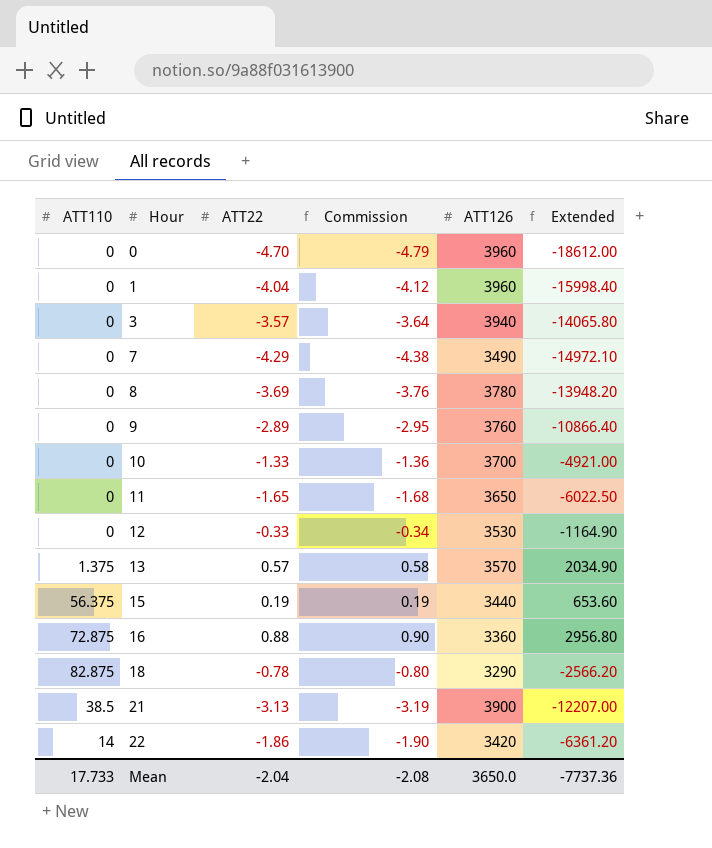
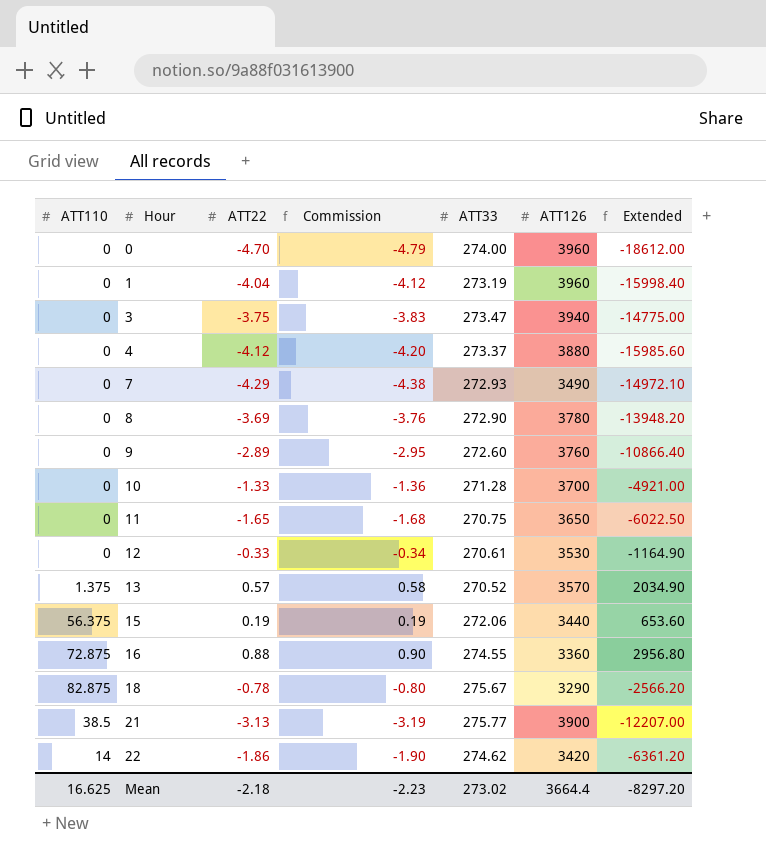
column ATT33 | position: none -> 5
3 | ATT22: -3.57 -> -3.75
3 | Commission: -3.64 -> -3.83
3 | Extended: -14065.80 -> -14775.00
row 4: none -> 0 | -4.12 | -4.20 | 273.37 | 3880 | -15985.60
Mean | ATT110: 17.733 -> 16.625
Mean | ATT22: -2.04 -> -2.18
Mean | Commission: -2.08 -> -2.23
Mean | ATT126: 3650.0 -> 3664.4
Mean | Extended: -7737.36 -> -8297.20

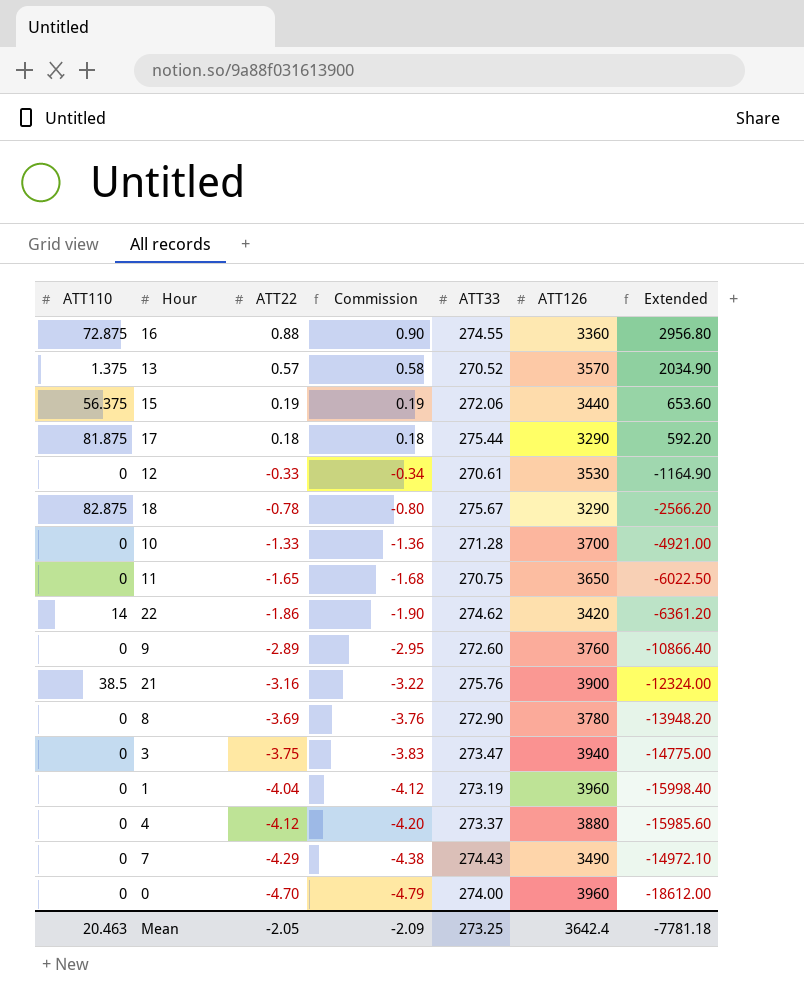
row order: Hour ascending -> ATT22 descending
row 17: none -> 81.875 | 0.18 | 0.18 | 275.44 | 3290 | 592.20
21 | ATT22: -3.13 -> -3.16
21 | Commission: -3.19 -> -3.22
21 | ATT33: 275.77 -> 275.76
21 | Extended: -12207.00 -> -12324.00
7 | ATT33: 272.93 -> 274.43
Mean | ATT110: 16.625 -> 20.463
Mean | ATT22: -2.18 -> -2.05
Mean | Commission: -2.23 -> -2.09
Mean | ATT33: 273.02 -> 273.25
Mean | ATT126: 3664.4 -> 3642.4
Mean | Extended: -8297.20 -> -7781.18

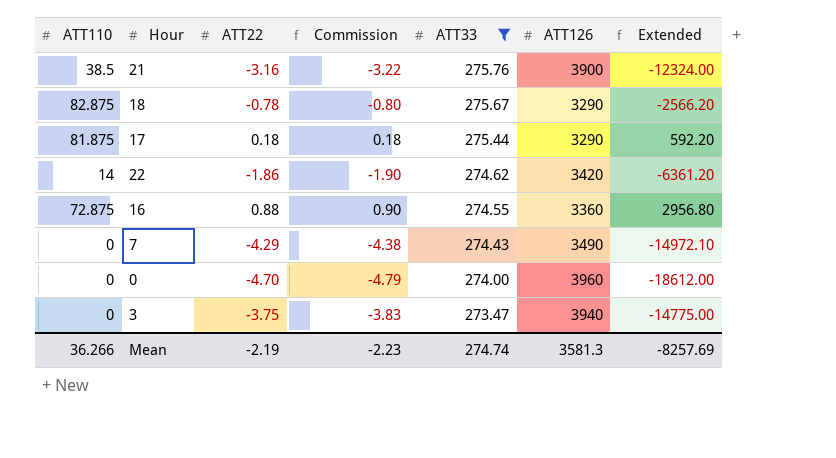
filter: none -> ATT33 >= 273.47
row order: ATT22 descending -> ATT33 descending
Mean | ATT110: 20.463 -> 36.266
Mean | ATT22: -2.05 -> -2.19
Mean | Commission: -2.09 -> -2.23
Mean | ATT33: 273.25 -> 274.74
Mean | ATT126: 3642.4 -> 3581.3
Mean | Extended: -7781.18 -> -8257.69

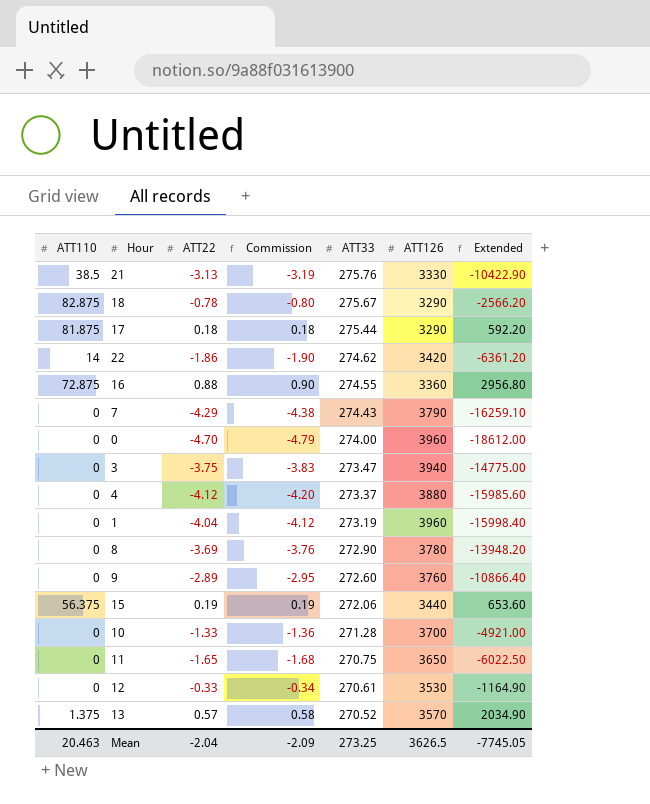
filter: ATT33 >= 273.47 -> none
21 | ATT22: -3.16 -> -3.13
21 | Commission: -3.22 -> -3.19
21 | ATT126: 3900 -> 3330
21 | Extended: -12324.00 -> -10422.90
7 | ATT126: 3490 -> 3790
7 | Extended: -14972.10 -> -16259.10
Mean | ATT110: 36.266 -> 20.463
Mean | ATT22: -2.19 -> -2.04
Mean | Commission: -2.23 -> -2.09
Mean | ATT33: 274.74 -> 273.25
Mean | ATT126: 3581.3 -> 3626.5
Mean | Extended: -8257.69 -> -7745.05

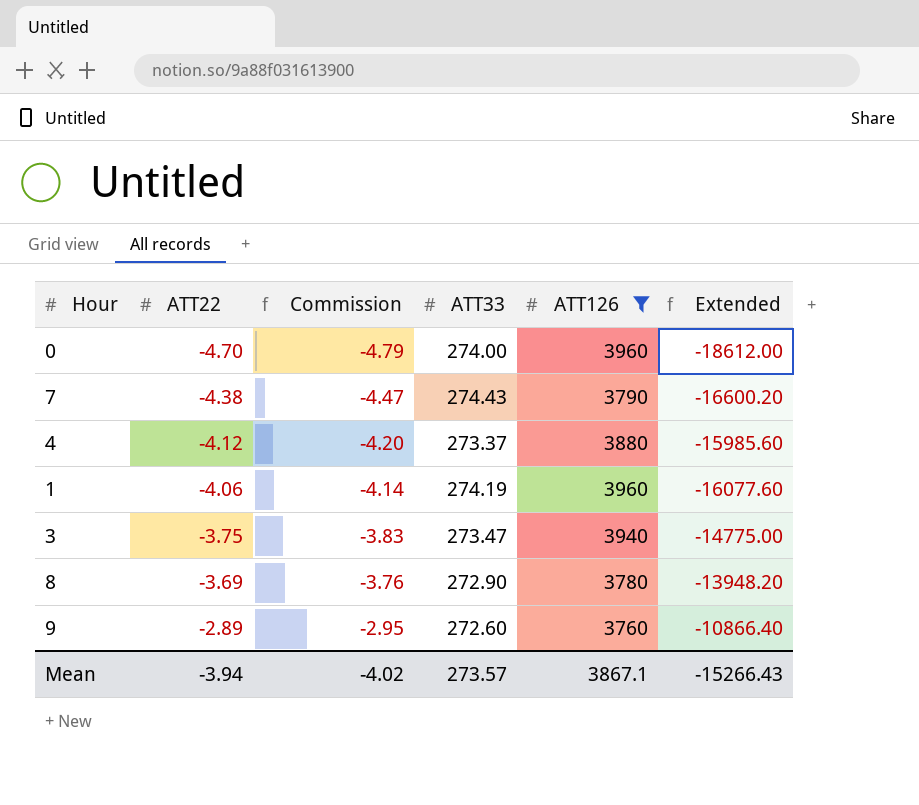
filter: none -> ATT126 >= 3760
row order: ATT33 descending -> ATT22 ascending
column ATT110 | position: 1 -> none
7 | ATT22: -4.29 -> -4.38
7 | Commission: -4.38 -> -4.47
7 | Extended: -16259.10 -> -16600.20
1 | ATT22: -4.04 -> -4.06
1 | Commission: -4.12 -> -4.14
1 | ATT33: 273.19 -> 274.19
1 | Extended: -15998.40 -> -16077.60
Mean | ATT22: -2.04 -> -3.94
Mean | Commission: -2.09 -> -4.02
Mean | ATT33: 273.25 -> 273.57
Mean | ATT126: 3626.5 -> 3867.1
Mean | Extended: -7745.05 -> -15266.43

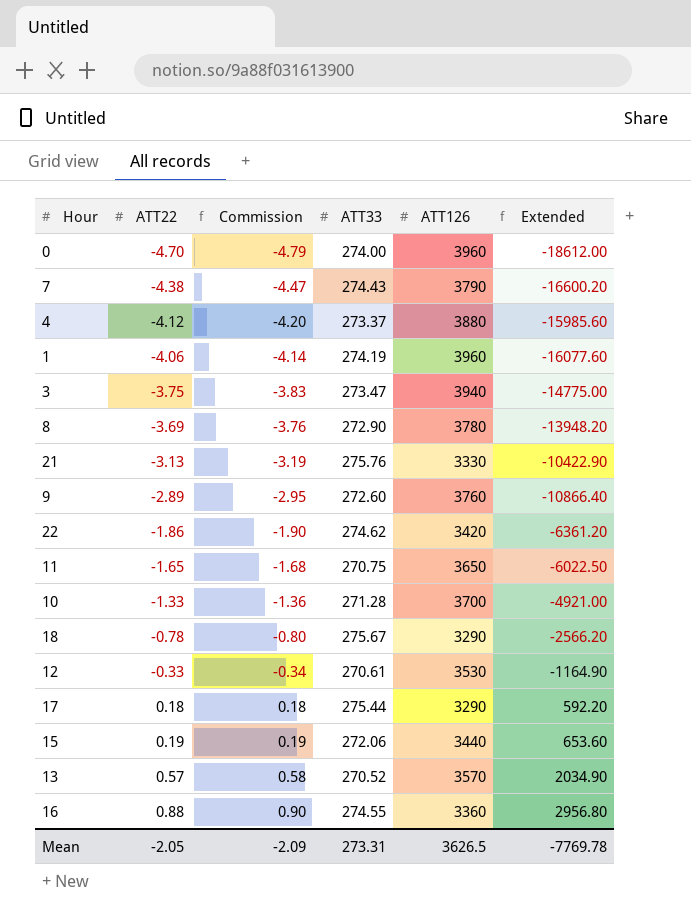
filter: ATT126 >= 3760 -> none
Mean | ATT22: -3.94 -> -2.05
Mean | Commission: -4.02 -> -2.09
Mean | ATT33: 273.57 -> 273.31
Mean | ATT126: 3867.1 -> 3626.5
Mean | Extended: -15266.43 -> -7769.78

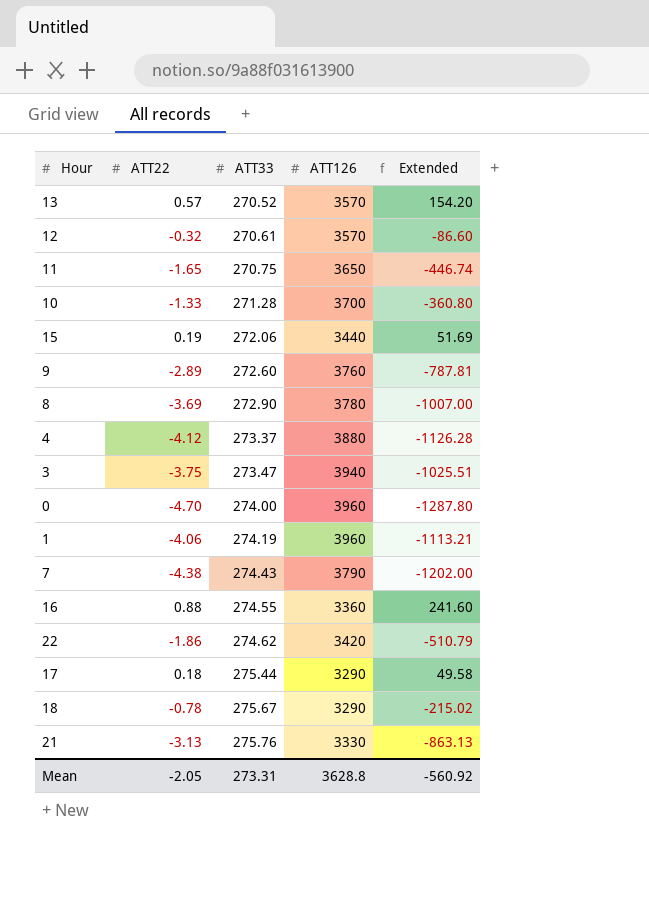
row order: ATT22 ascending -> ATT33 ascending
column Commission | formula: [ATT22] * 1.02 -> none
column Extended | formula: [ATT22] * [ATT126] -> [ATT22] * [ATT33]
12 | ATT22: -0.33 -> -0.32
12 | ATT126: 3530 -> 3570
Mean | ATT126: 3626.5 -> 3628.8
Mean | Extended: -7769.78 -> -560.92

